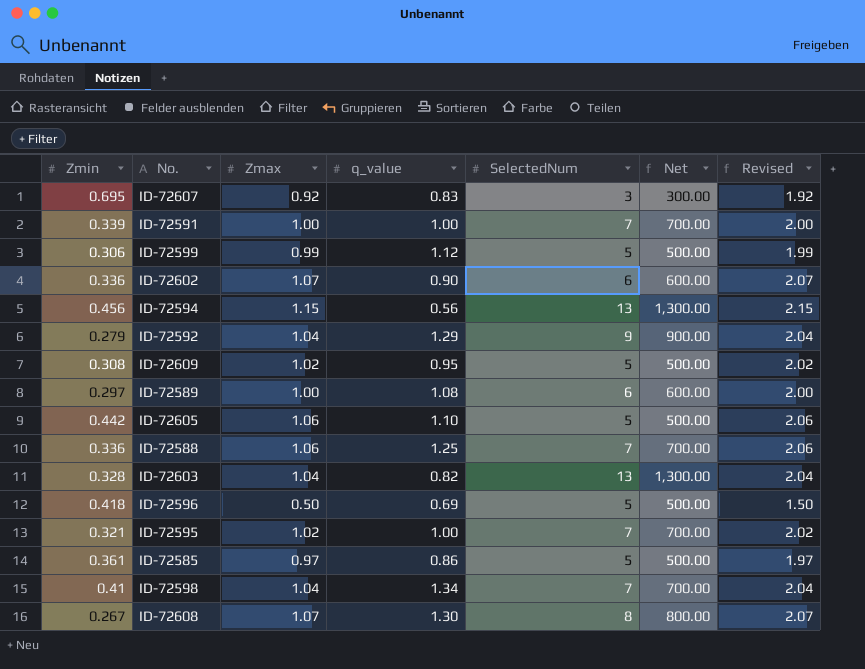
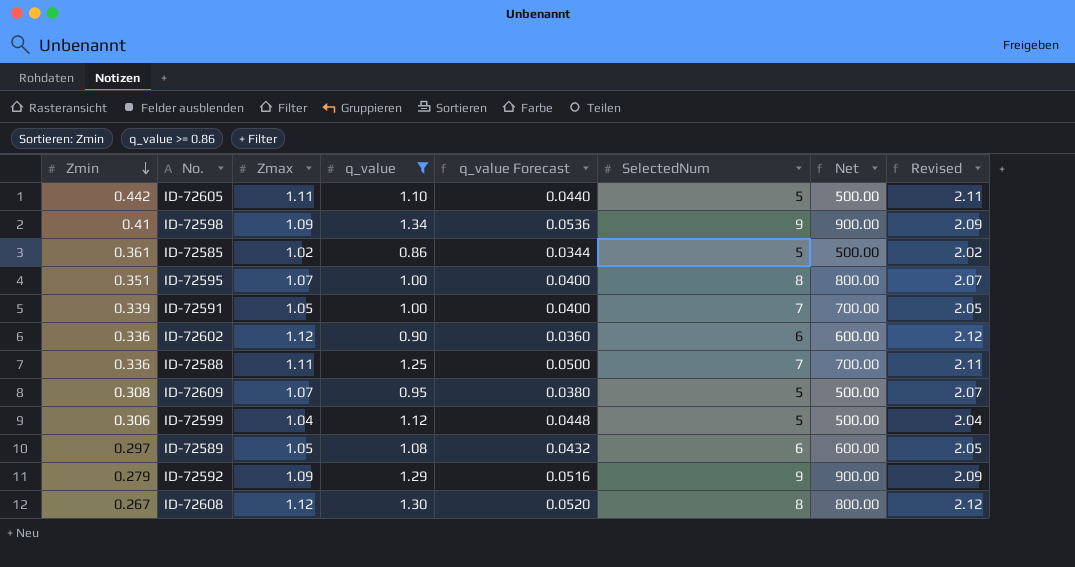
filter: none -> q_value >= 0.86
row order: none -> Zmin descending
column q_value Forecast | formula: none -> [q_value] * 0.04
ID-72605 | Zmax: 1.06 -> 1.11
ID-72605 | Revised: 2.06 -> 2.11
ID-72598 | Zmax: 1.04 -> 1.09
ID-72598 | SelectedNum: 7 -> 9
ID-72598 | Net: 700.00 -> 900.00
ID-72598 | Revised: 2.04 -> 2.09
ID-72585 | Zmax: 0.97 -> 1.02
ID-72585 | Revised: 1.97 -> 2.02
ID-72595 | Zmin: 0.321 -> 0.351
ID-72595 | Zmax: 1.02 -> 1.07
ID-72595 | SelectedNum: 7 -> 8
ID-72595 | Net: 700.00 -> 800.00
ID-72595 | Revised: 2.02 -> 2.07
ID-72591 | Zmax: 1.00 -> 1.05
ID-72591 | Revised: 2.00 -> 2.05
ID-72602 | Zmax: 1.07 -> 1.12
ID-72602 | Revised: 2.07 -> 2.12
ID-72588 | Zmax: 1.06 -> 1.11
ID-72588 | Revised: 2.06 -> 2.11
ID-72609 | Zmax: 1.02 -> 1.07
ID-72609 | Revised: 2.02 -> 2.07
ID-72599 | Zmax: 0.99 -> 1.04
ID-72599 | Revised: 1.99 -> 2.04
ID-72589 | Zmax: 1.00 -> 1.05
ID-72589 | Revised: 2.00 -> 2.05
ID-72592 | Zmax: 1.04 -> 1.09
ID-72592 | Revised: 2.04 -> 2.09
ID-72608 | Zmax: 1.07 -> 1.12
ID-72608 | Revised: 2.07 -> 2.12

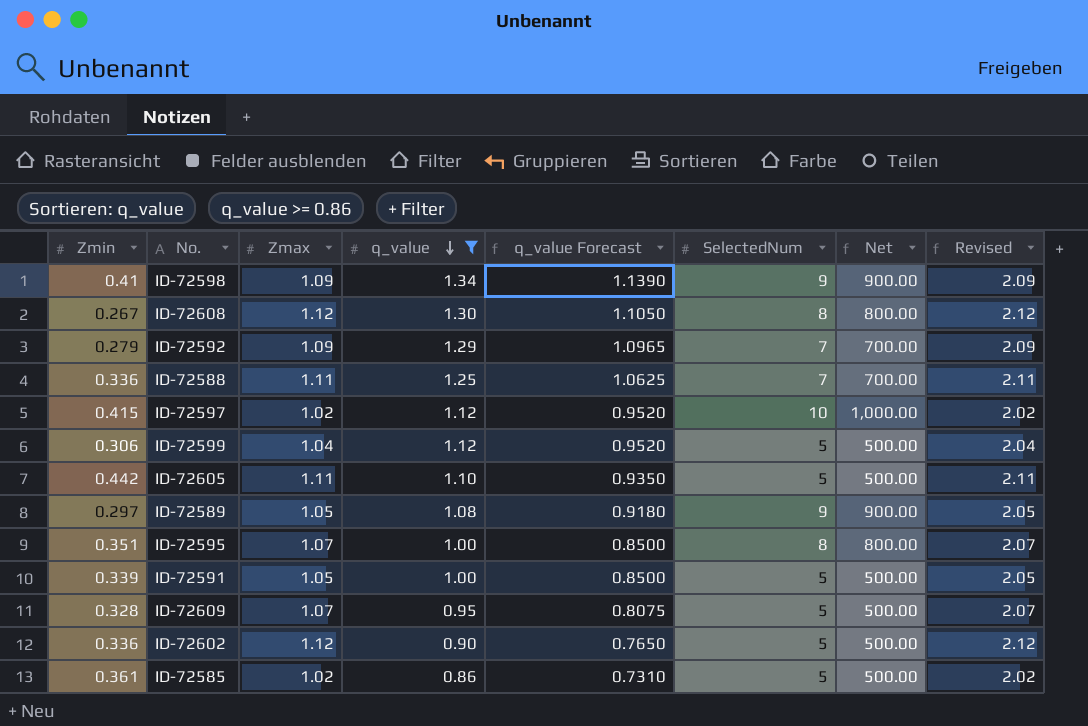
row order: Zmin descending -> q_value descending
column q_value Forecast | formula: [q_value] * 0.04 -> [q_value] * 0.85
ID-72592 | SelectedNum: 9 -> 7
ID-72592 | Net: 900.00 -> 700.00
row ID-72597: none -> 0.415 | 1.02 | 1.12 | 0.9520 | 10 | 1,000.00 | 2.02
ID-72589 | SelectedNum: 6 -> 9
ID-72589 | Net: 600.00 -> 900.00
ID-72591 | SelectedNum: 7 -> 5
ID-72591 | Net: 700.00 -> 500.00
ID-72609 | Zmin: 0.308 -> 0.328
ID-72602 | SelectedNum: 6 -> 5
ID-72602 | Net: 600.00 -> 500.00

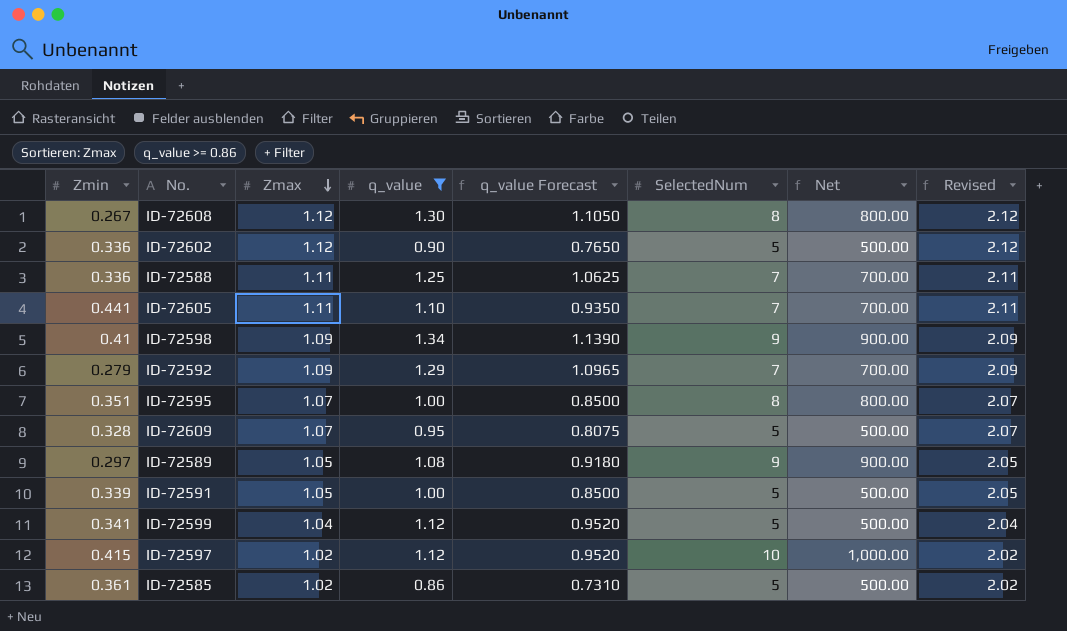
row order: q_value descending -> Zmax descending
ID-72605 | Zmin: 0.442 -> 0.441
ID-72605 | SelectedNum: 5 -> 7
ID-72605 | Net: 500.00 -> 700.00
ID-72599 | Zmin: 0.306 -> 0.341

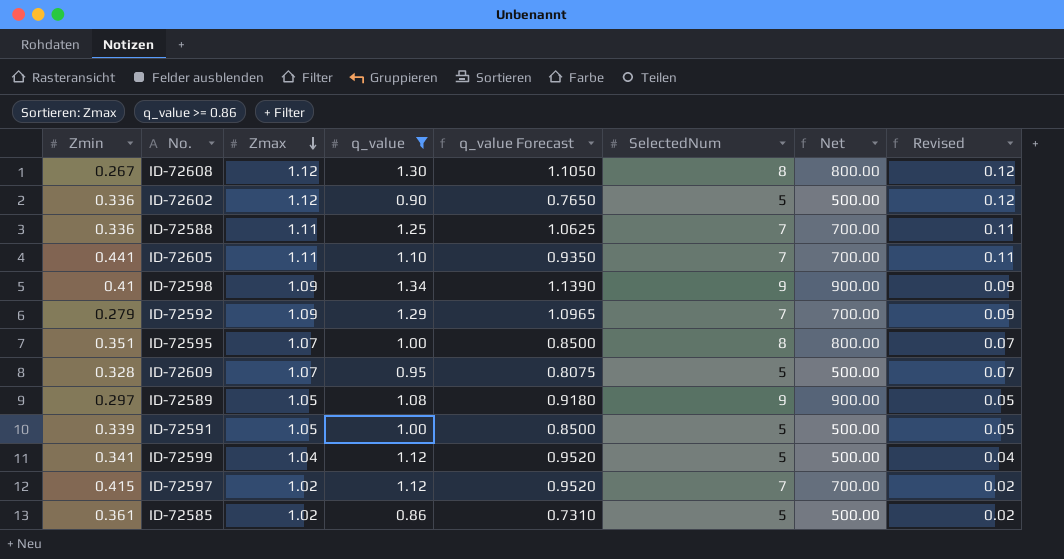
column Revised | formula: [Zmax] + 1 -> [Zmax] - 1
ID-72597 | SelectedNum: 10 -> 7
ID-72597 | Net: 1,000.00 -> 700.00

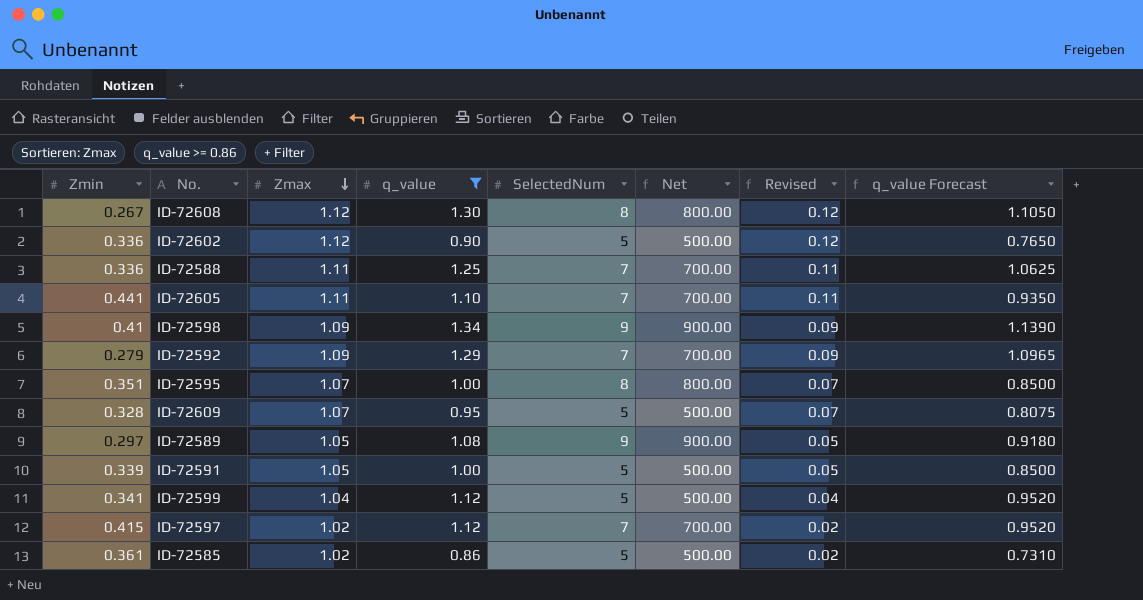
column q_value Forecast | position: 5 -> 8

